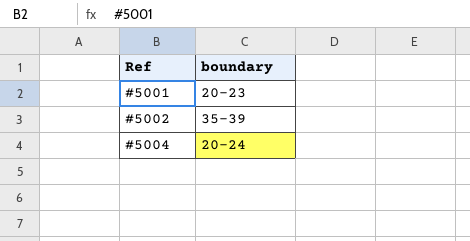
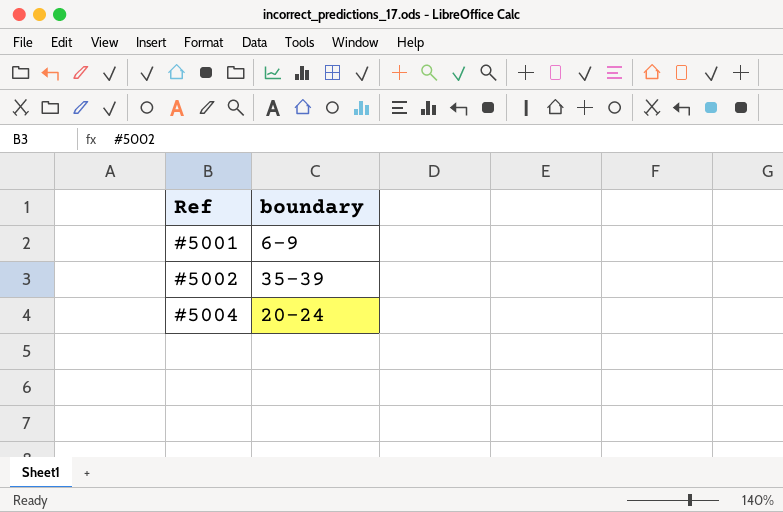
#5001 | boundary: 20-23 -> 6-9

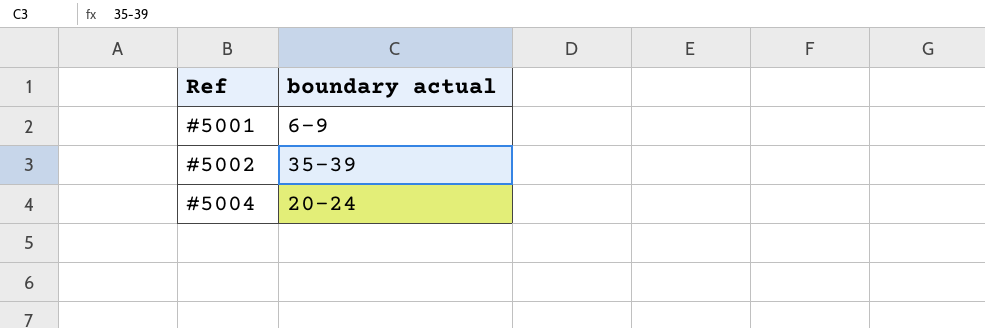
column name: boundary -> boundary actual

